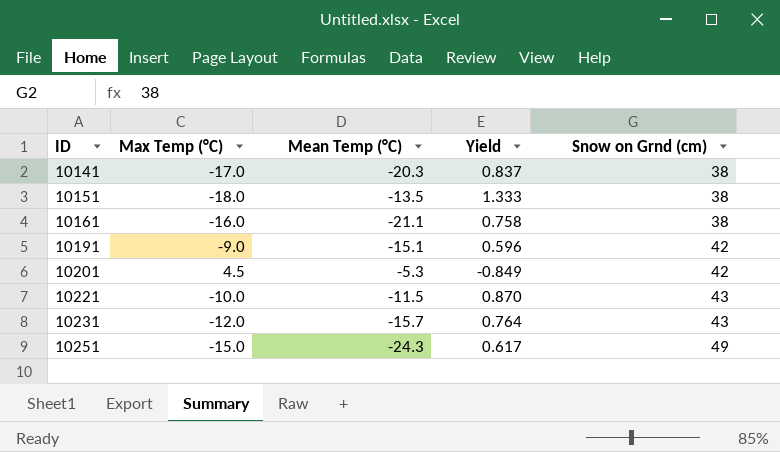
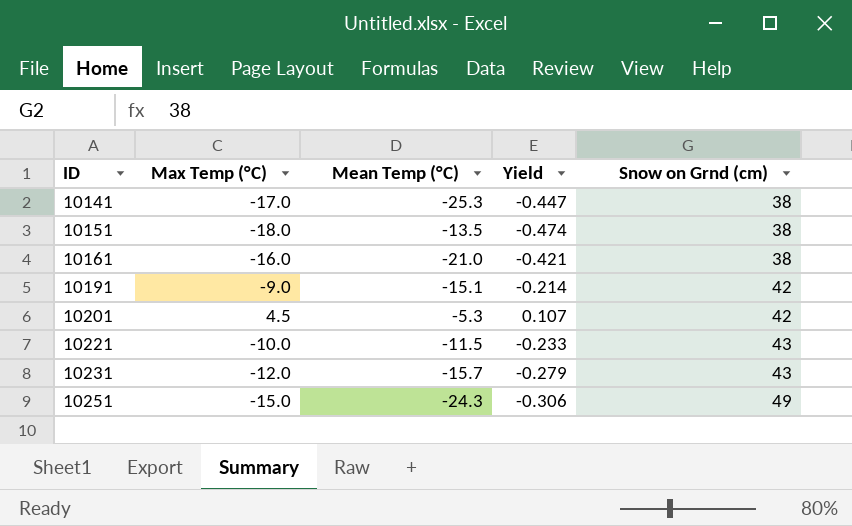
column Yield | formula: [Max Temp (°C)] / [Mean Temp (°C)] -> [Max Temp (°C)] / [Snow on Grnd (cm)]
10141 | Mean Temp (°C): -20.3 -> -25.3
10161 | Mean Temp (°C): -21.1 -> -21.0

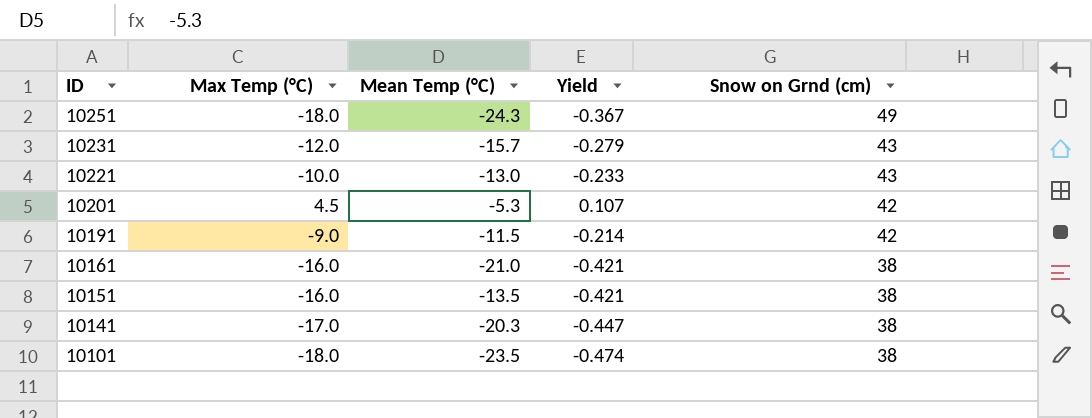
row order: ID ascending -> ID descending
10251 | Max Temp (°C): -15.0 -> -18.0
10251 | Yield: -0.306 -> -0.367
10221 | Mean Temp (°C): -11.5 -> -13.0
10191 | Mean Temp (°C): -15.1 -> -11.5
10151 | Max Temp (°C): -18.0 -> -16.0
10151 | Yield: -0.474 -> -0.421
10141 | Mean Temp (°C): -25.3 -> -20.3
row 10101: none -> -18.0 | -23.5 | -0.474 | 38

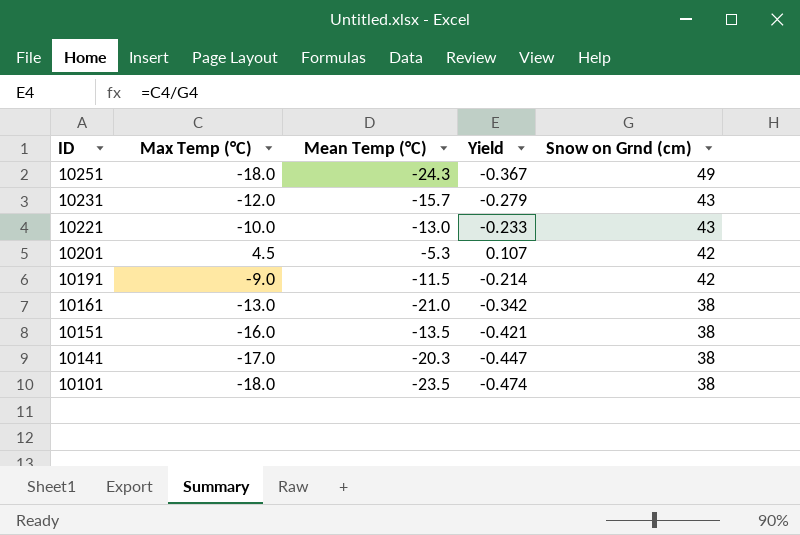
10161 | Max Temp (°C): -16.0 -> -13.0
10161 | Yield: -0.421 -> -0.342

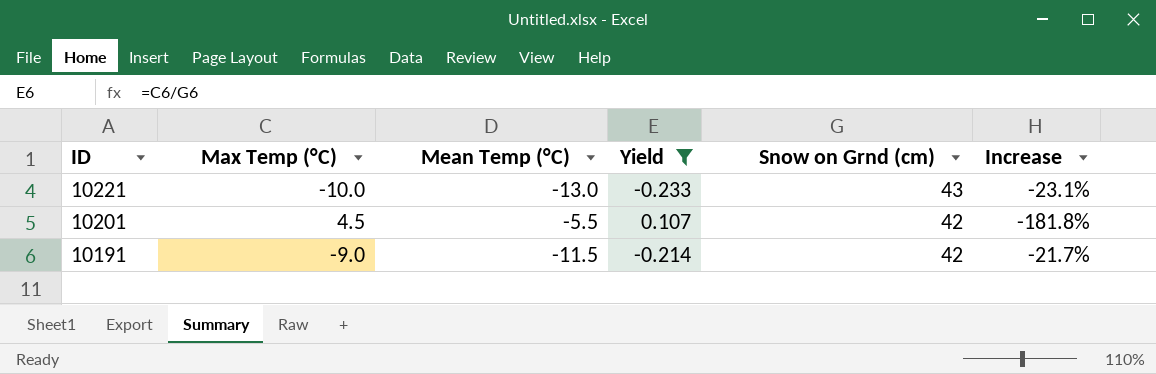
filter: none -> Yield >= -0.233
column Increase | formula: none -> ([Max Temp (°C)] - [Mean Temp (°C)]) / [Mean Temp (°C)]
10201 | Mean Temp (°C): -5.3 -> -5.5

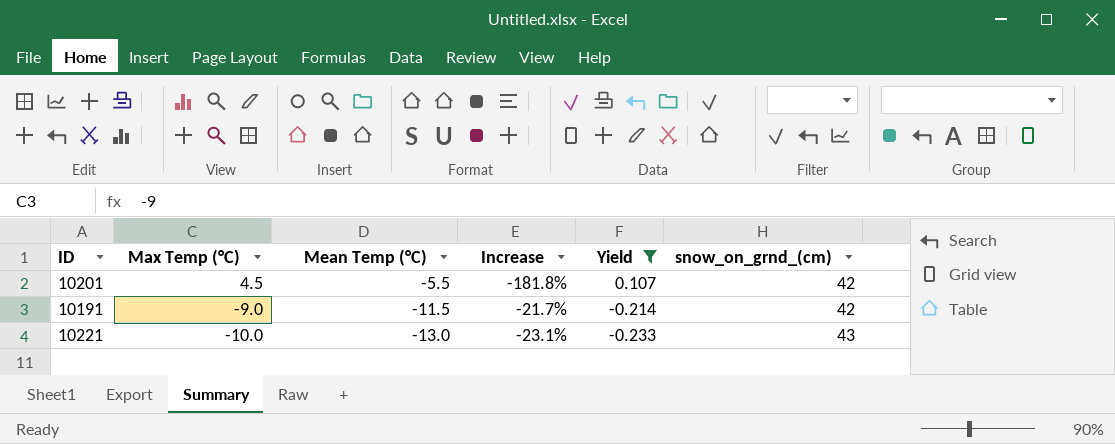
row order: ID descending -> Max Temp (°C) descending
column Increase | position: 6 -> 4
column name: Snow on Grnd (cm) -> snow_on_grnd_(cm)

